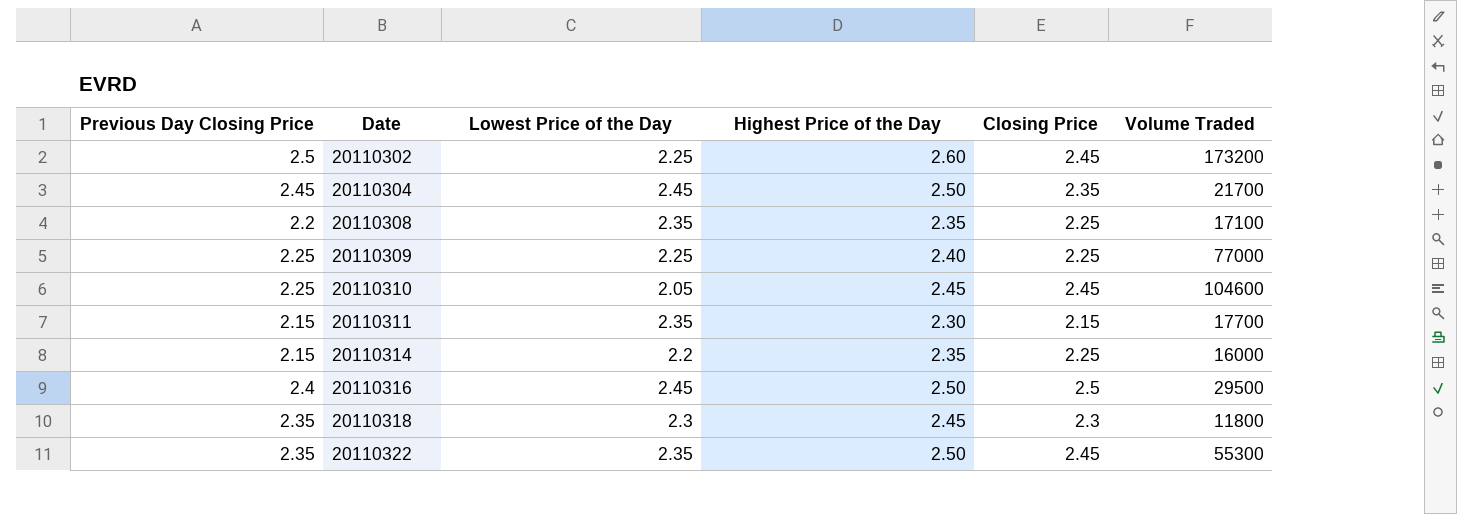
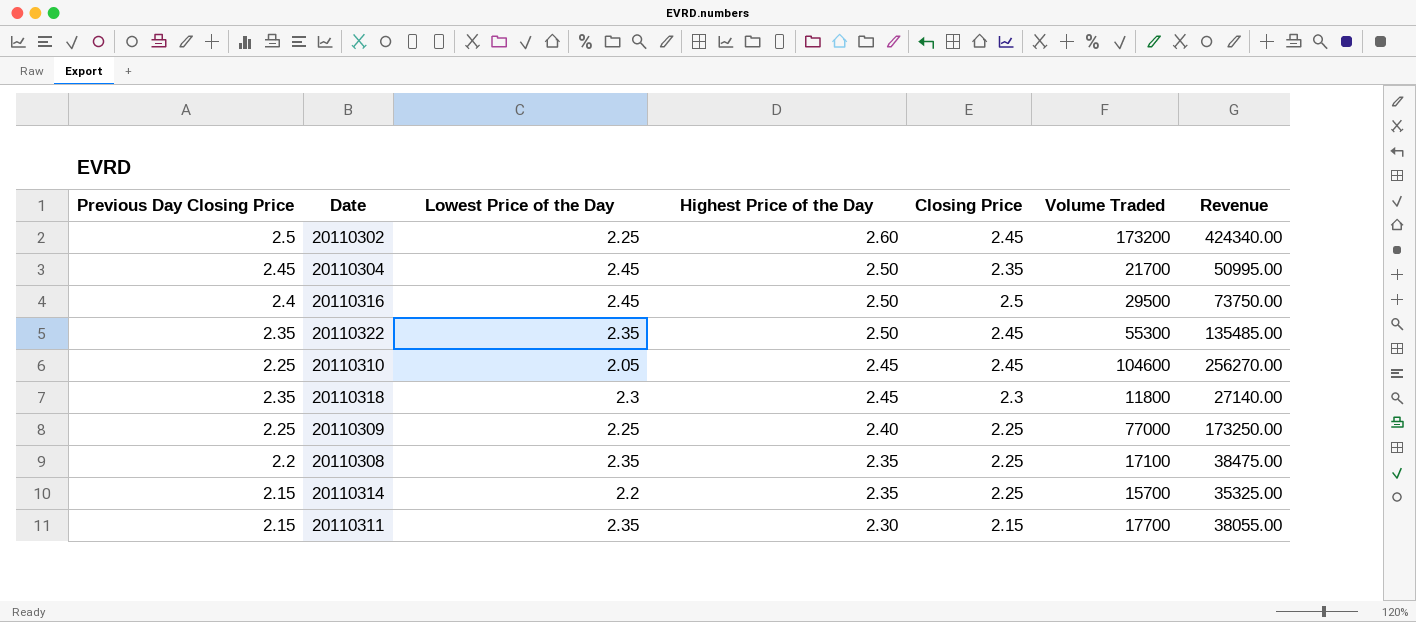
row order: Date ascending -> Highest Price of the Day descending
column Revenue | formula: none -> [Closing Price] * [Volume Traded]
20110314 | Volume Traded: 16000 -> 15700

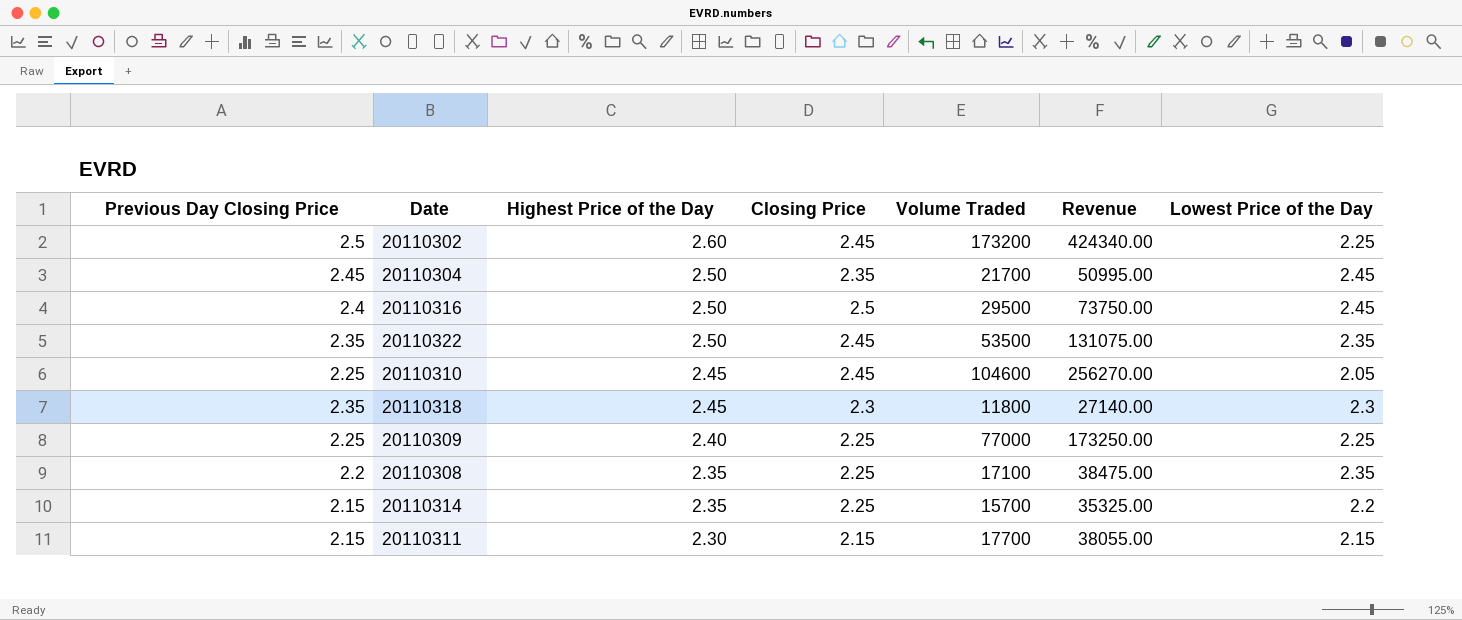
column Lowest Price of the Day | position: 3 -> 7
20110322 | Volume Traded: 55300 -> 53500
20110322 | Revenue: 135485.00 -> 131075.00
20110311 | Lowest Price of the Day: 2.35 -> 2.15

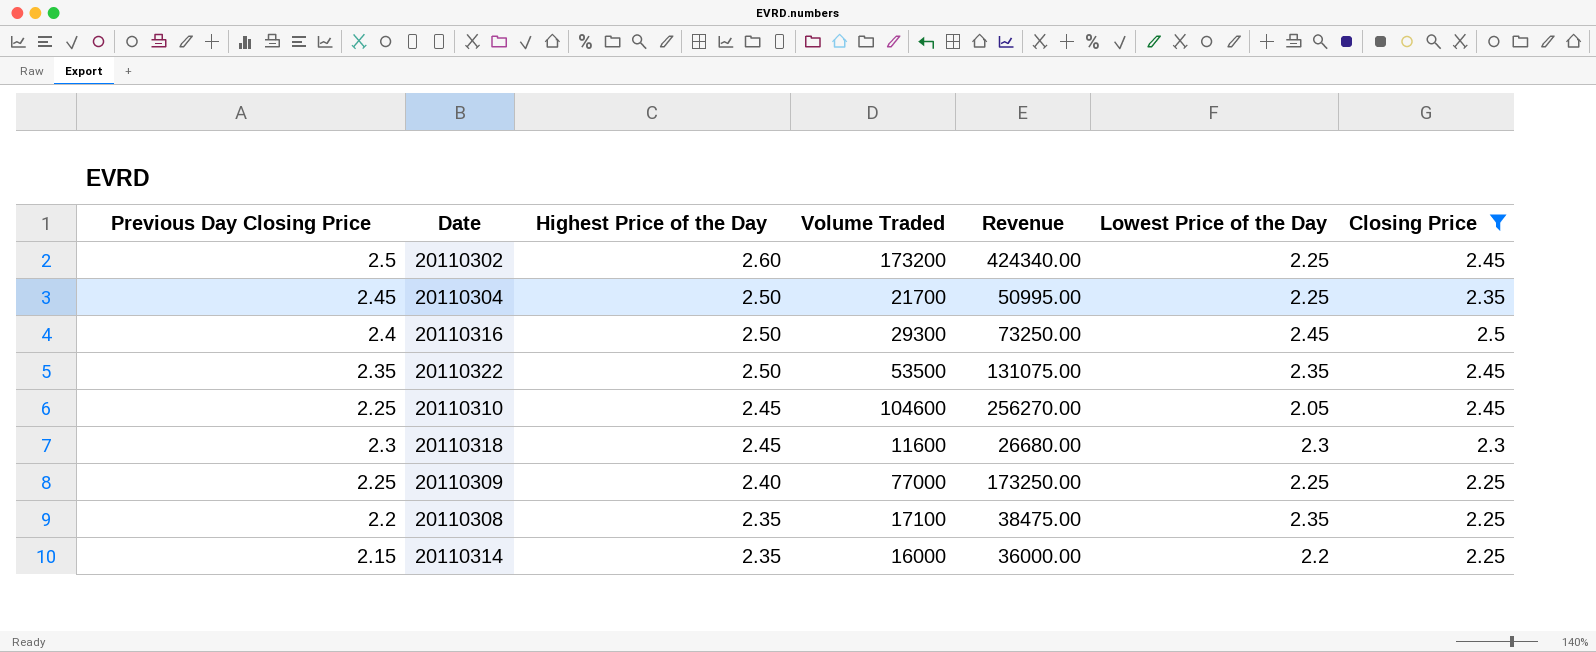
filter: none -> Closing Price != 2.15
column Closing Price | position: 4 -> 7
20110304 | Lowest Price of the Day: 2.45 -> 2.25
20110316 | Volume Traded: 29500 -> 29300
20110316 | Revenue: 73750.00 -> 73250.00
20110318 | Previous Day Closing Price: 2.35 -> 2.3
20110318 | Volume Traded: 11800 -> 11600
20110318 | Revenue: 27140.00 -> 26680.00
20110314 | Volume Traded: 15700 -> 16000
20110314 | Revenue: 35325.00 -> 36000.00

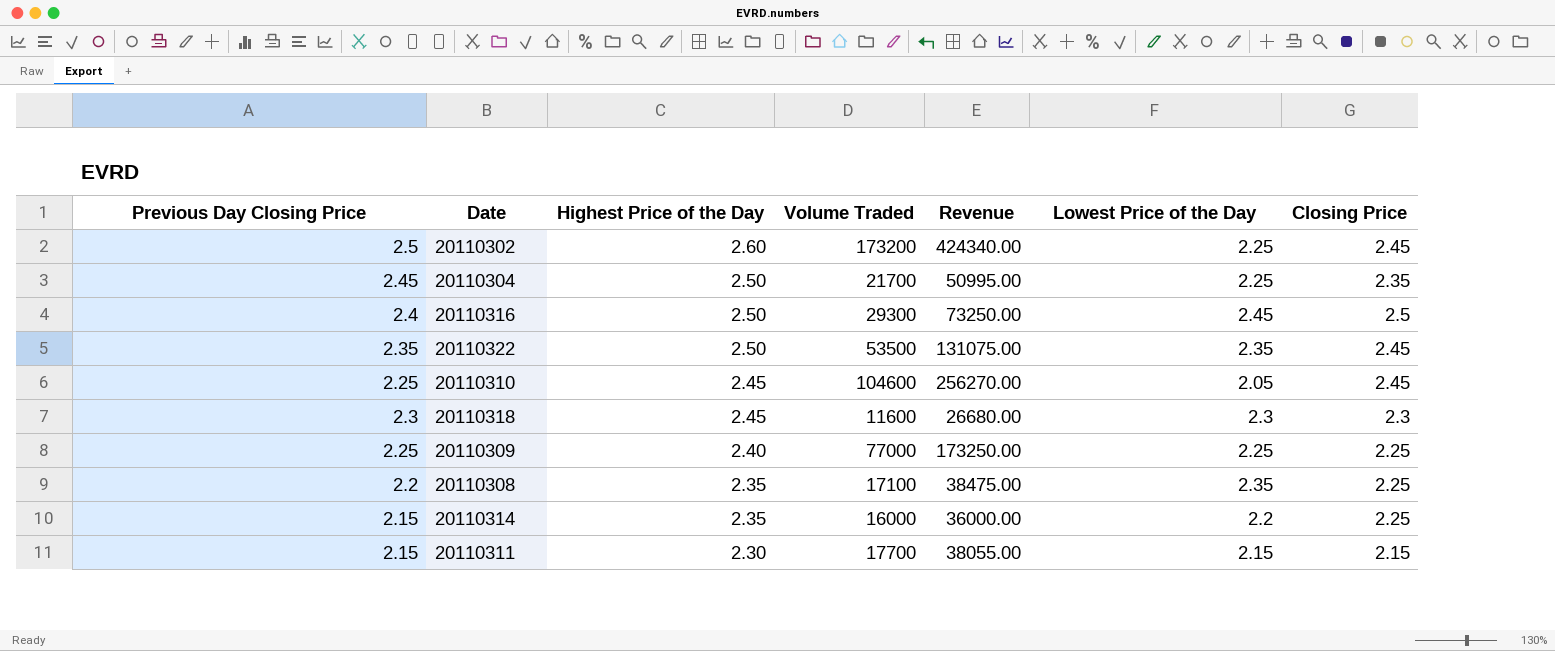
filter: Closing Price != 2.15 -> none

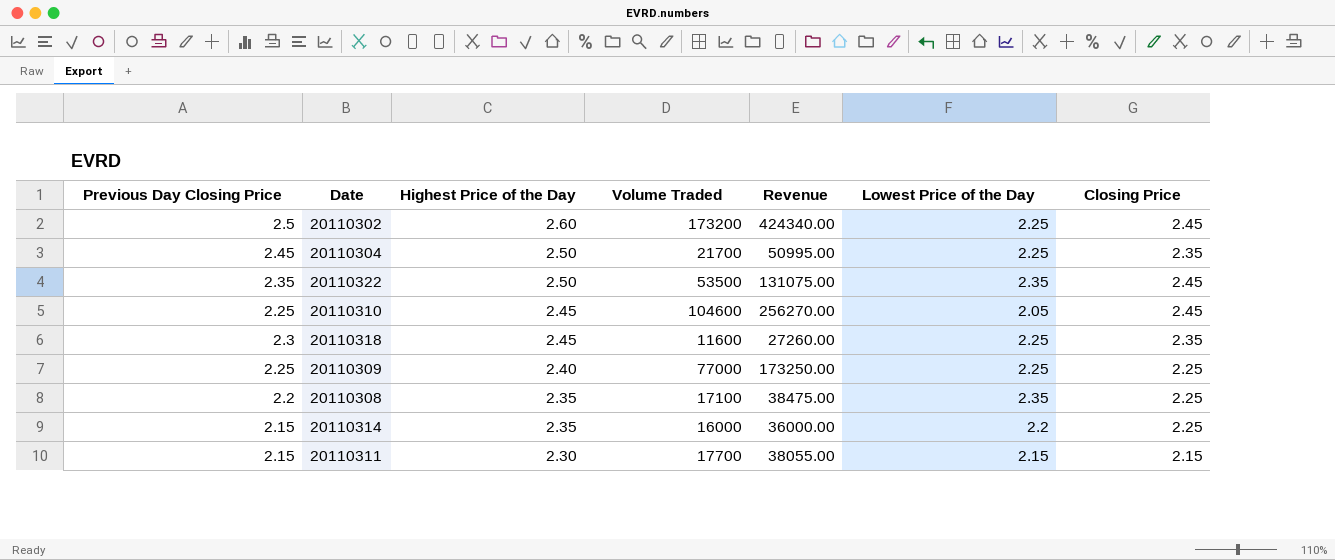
row 20110316: 2.4 | 2.50 | 29300 | 73250.00 | 2.45 | 2.5 -> none
20110318 | Revenue: 26680.00 -> 27260.00
20110318 | Lowest Price of the Day: 2.3 -> 2.25
20110318 | Closing Price: 2.3 -> 2.35

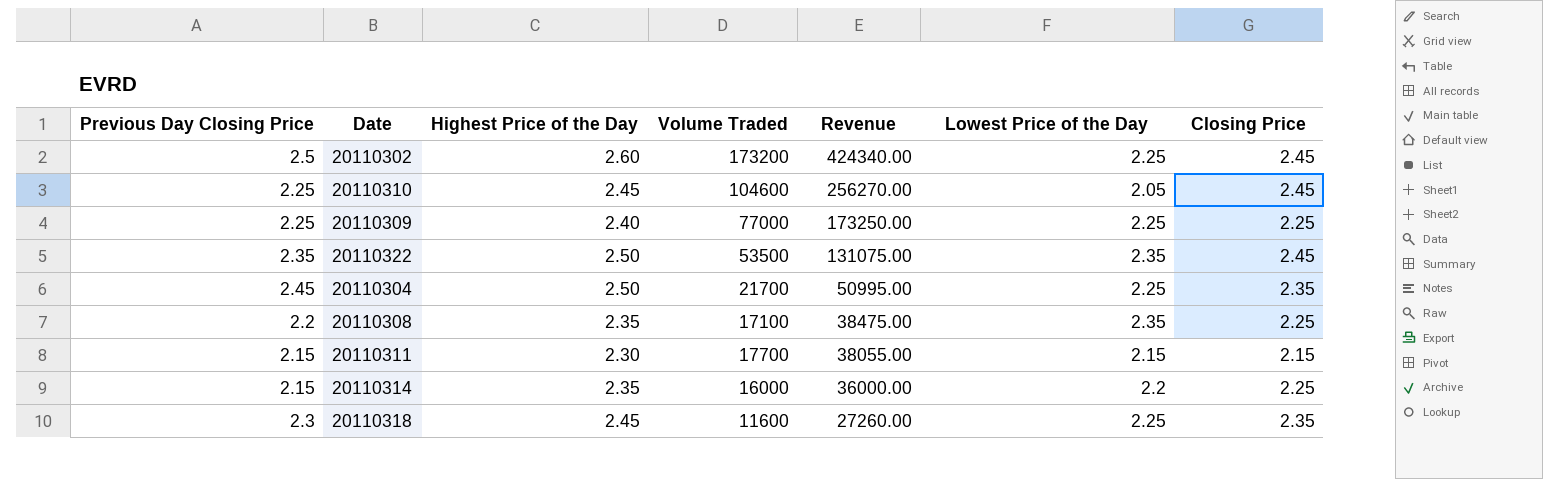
row order: Highest Price of the Day descending -> Revenue descending

